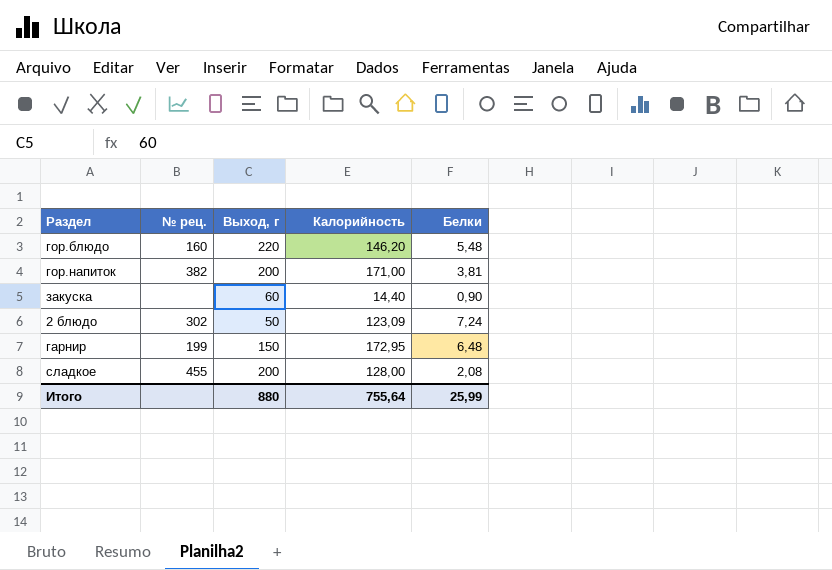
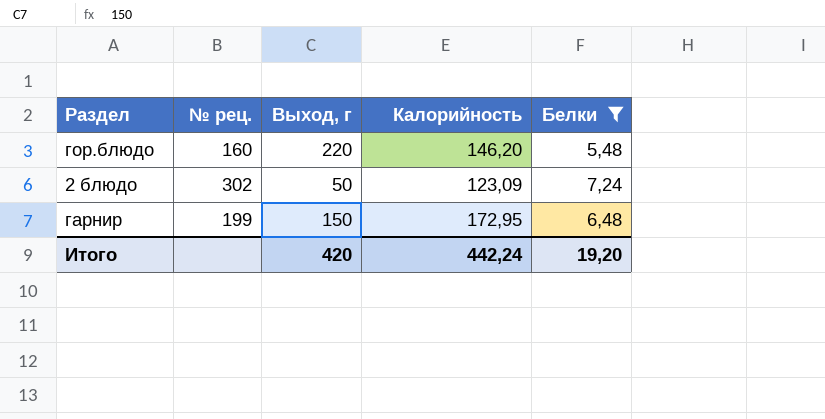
filter: none -> Белки >= 5,48
Итого | Выход, г: 880 -> 420
Итого | Калорийность: 755,64 -> 442,24
Итого | Белки: 25,99 -> 19,20

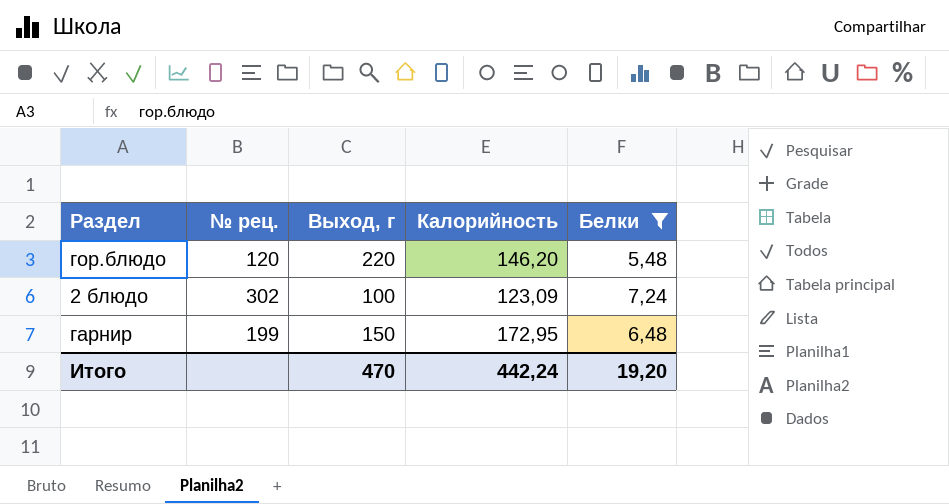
гор.блюдо | № рец.: 160 -> 120
2 блюдо | Выход, г: 50 -> 100
Итого | Выход, г: 420 -> 470

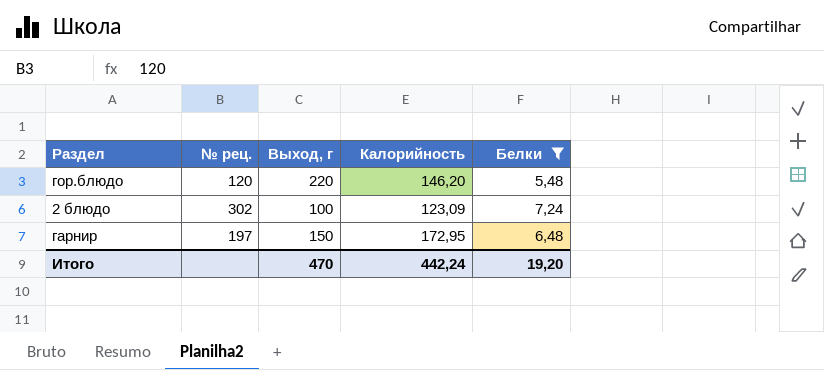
гарнир | № рец.: 199 -> 197

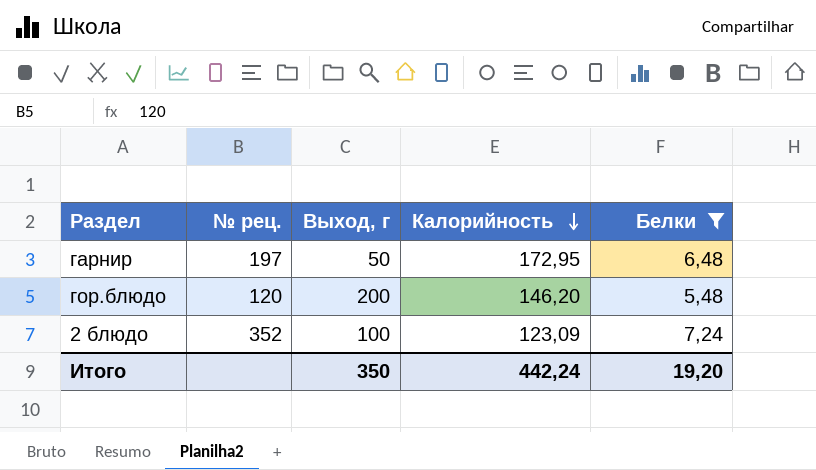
row order: none -> Калорийность descending
гарнир | Выход, г: 150 -> 50
гор.блюдо | Выход, г: 220 -> 200
2 блюдо | № рец.: 302 -> 352
Итого | Выход, г: 470 -> 350

